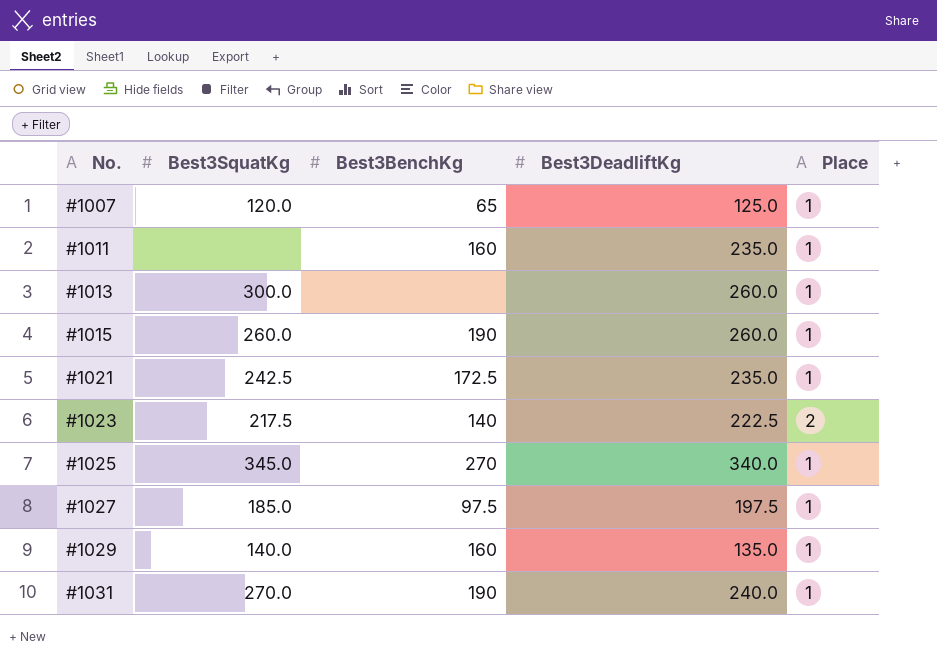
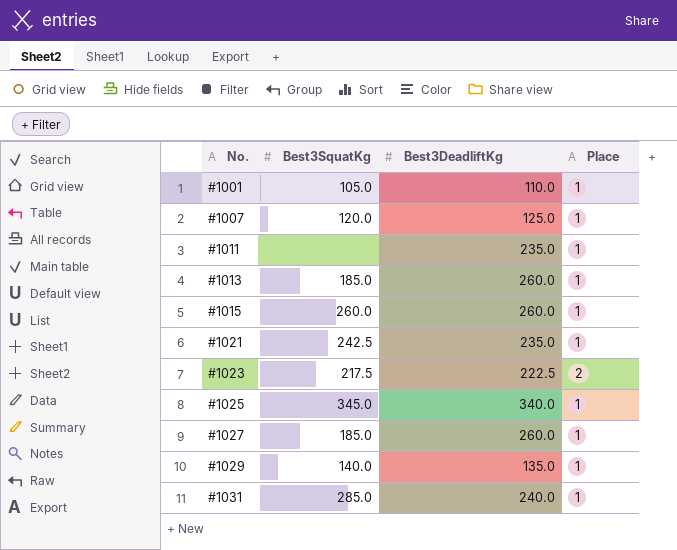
column Best3BenchKg | position: 3 -> none
row #1001: none -> 105.0 | 110.0 | 1
#1013 | Best3SquatKg: 300.0 -> 185.0
#1027 | Best3DeadliftKg: 197.5 -> 260.0
#1031 | Best3SquatKg: 270.0 -> 285.0

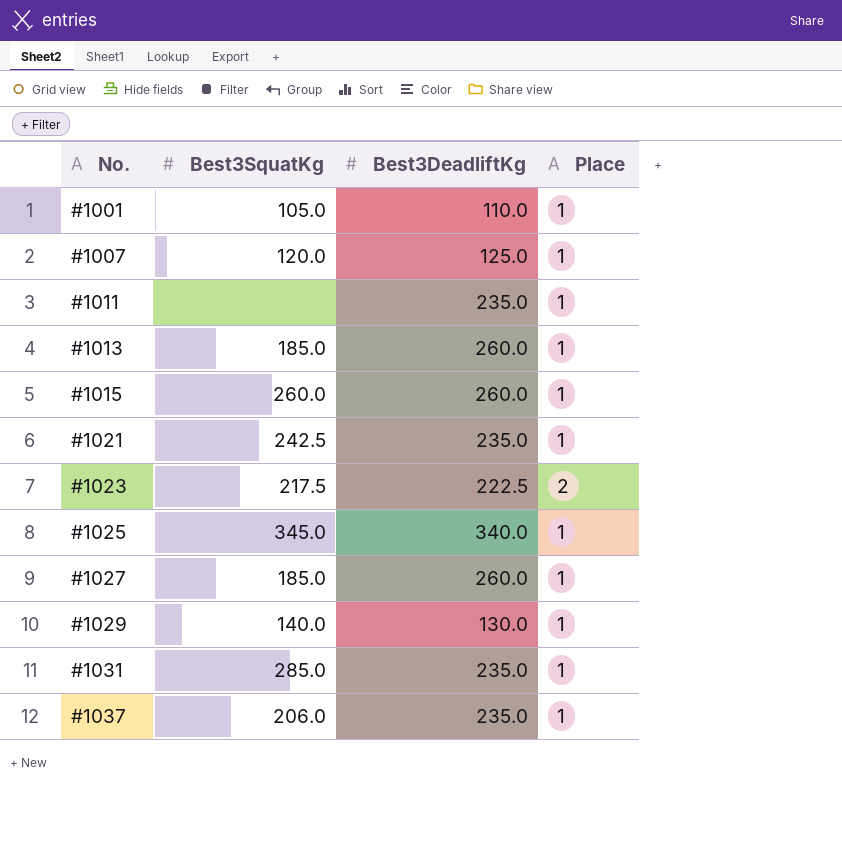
#1029 | Best3DeadliftKg: 135.0 -> 130.0
#1031 | Best3DeadliftKg: 240.0 -> 235.0
row #1037: none -> 206.0 | 235.0 | 1

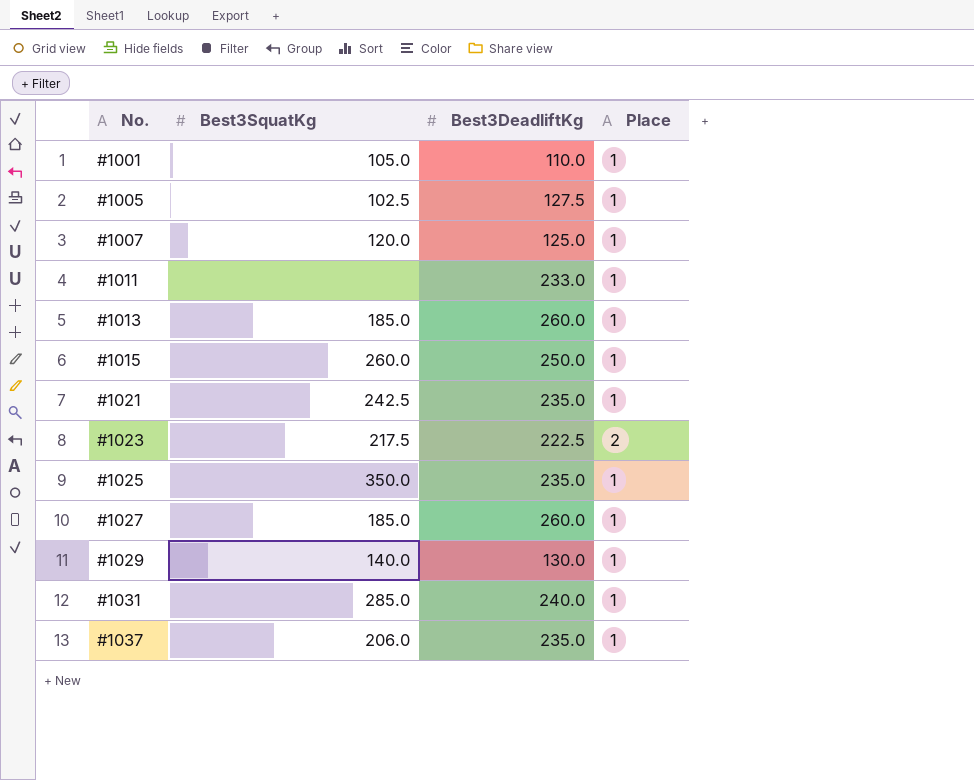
row #1005: none -> 102.5 | 127.5 | 1
#1011 | Best3DeadliftKg: 235.0 -> 233.0
#1015 | Best3DeadliftKg: 260.0 -> 250.0
#1025 | Best3SquatKg: 345.0 -> 350.0
#1025 | Best3DeadliftKg: 340.0 -> 235.0
#1031 | Best3DeadliftKg: 235.0 -> 240.0

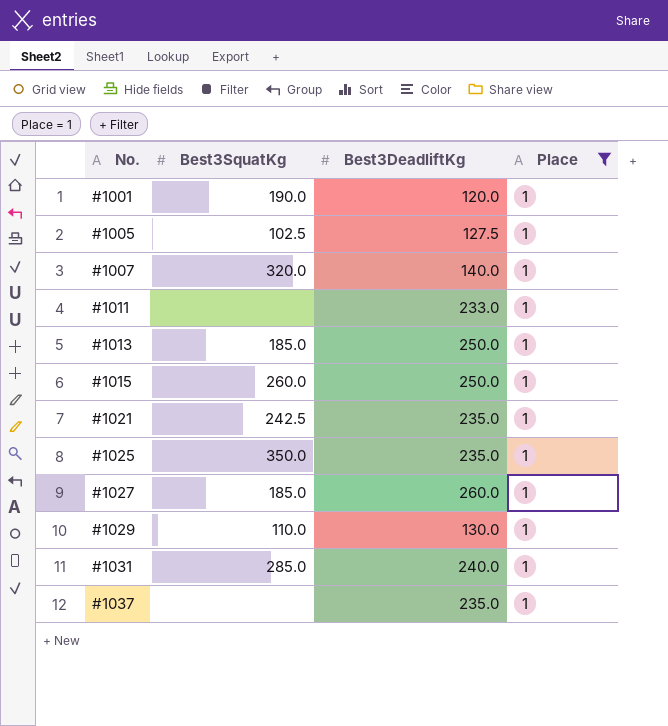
filter: none -> Place = 1
#1001 | Best3SquatKg: 105.0 -> 190.0
#1001 | Best3DeadliftKg: 110.0 -> 120.0
#1007 | Best3SquatKg: 120.0 -> 320.0
#1007 | Best3DeadliftKg: 125.0 -> 140.0
#1013 | Best3DeadliftKg: 260.0 -> 250.0
#1029 | Best3SquatKg: 140.0 -> 110.0
#1037 | Best3SquatKg: 206.0 -> none

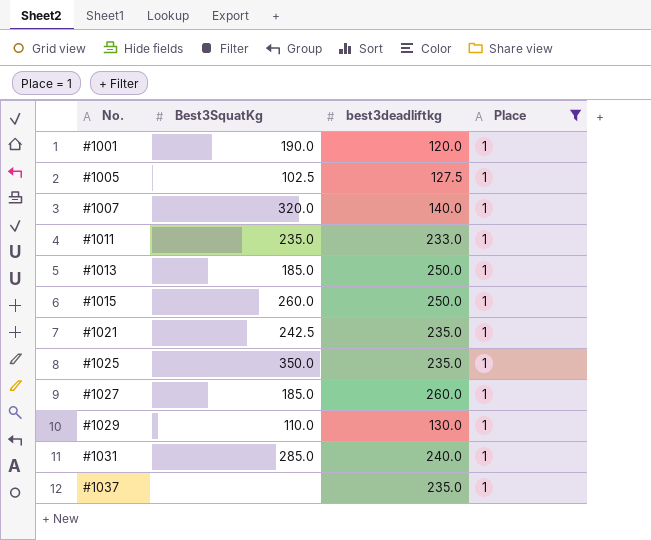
column name: Best3DeadliftKg -> best3deadliftkg
#1011 | Best3SquatKg: none -> 235.0

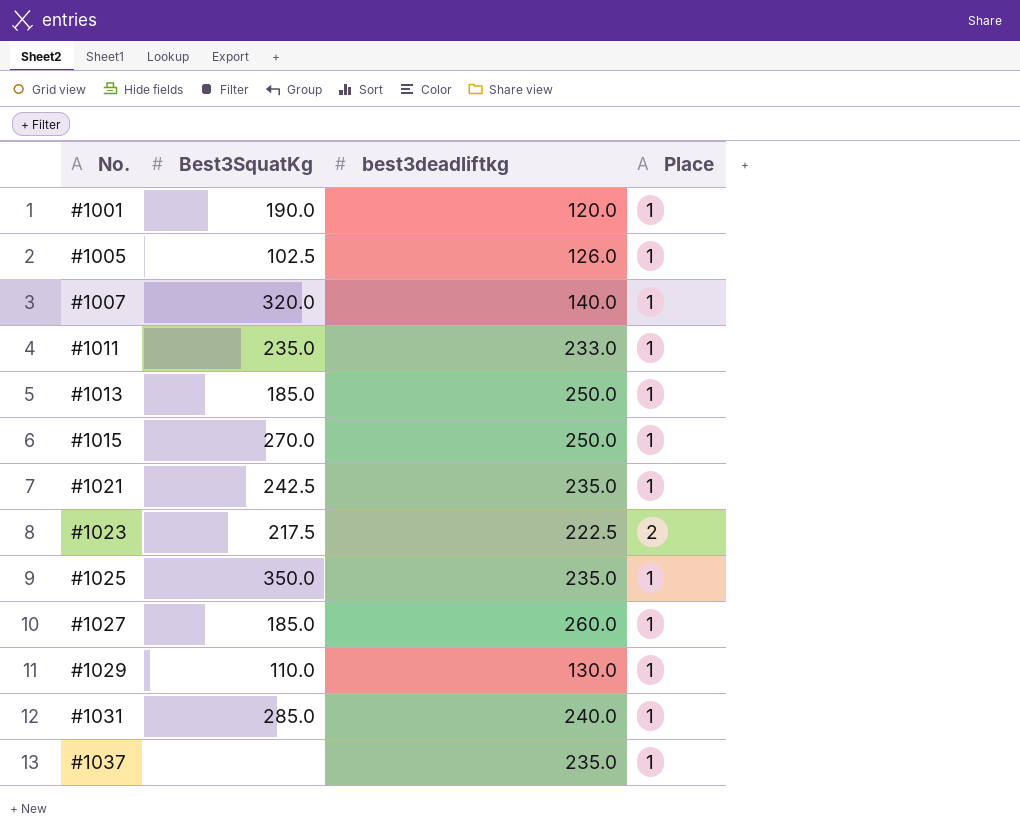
filter: Place = 1 -> none
#1005 | best3deadliftkg: 127.5 -> 126.0
#1015 | Best3SquatKg: 260.0 -> 270.0

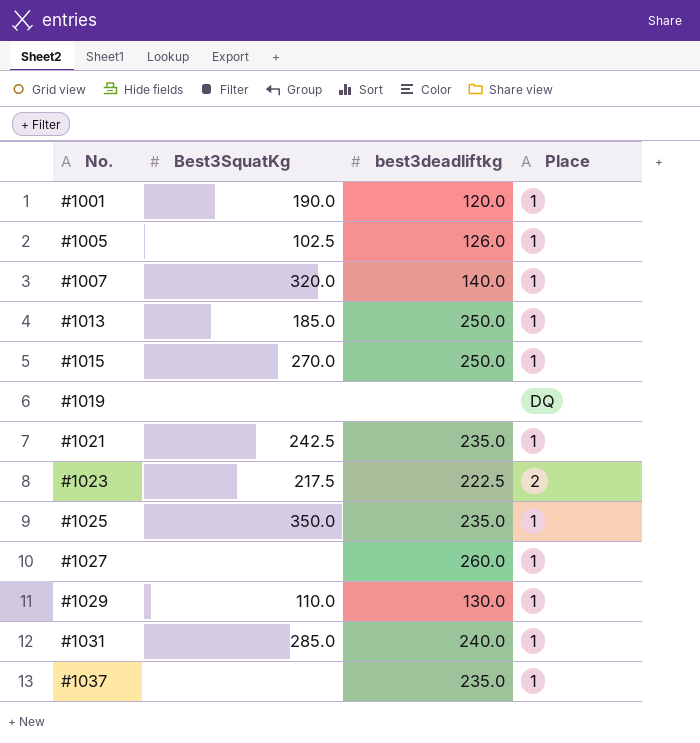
row #1011: 235.0 | 233.0 | 1 -> none
row #1019: none -> none | none | DQ
#1027 | Best3SquatKg: 185.0 -> none

